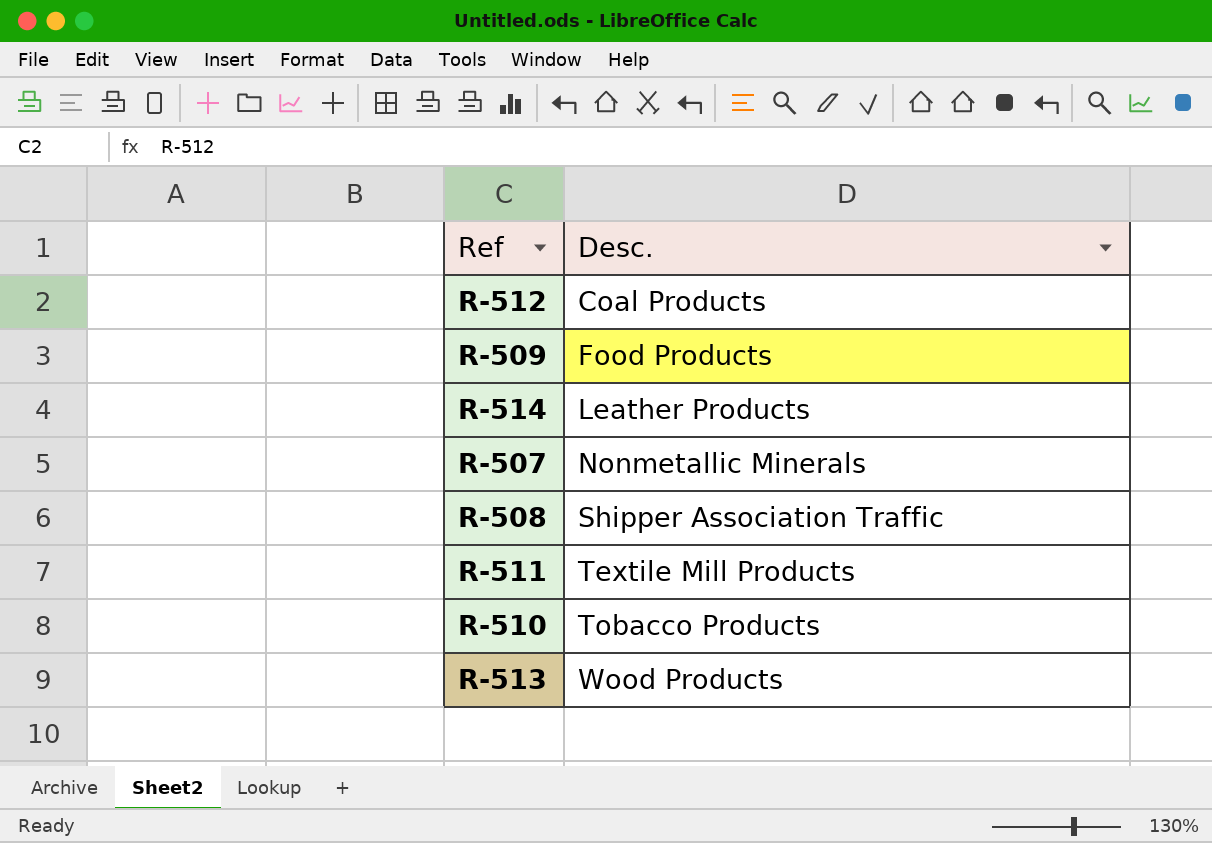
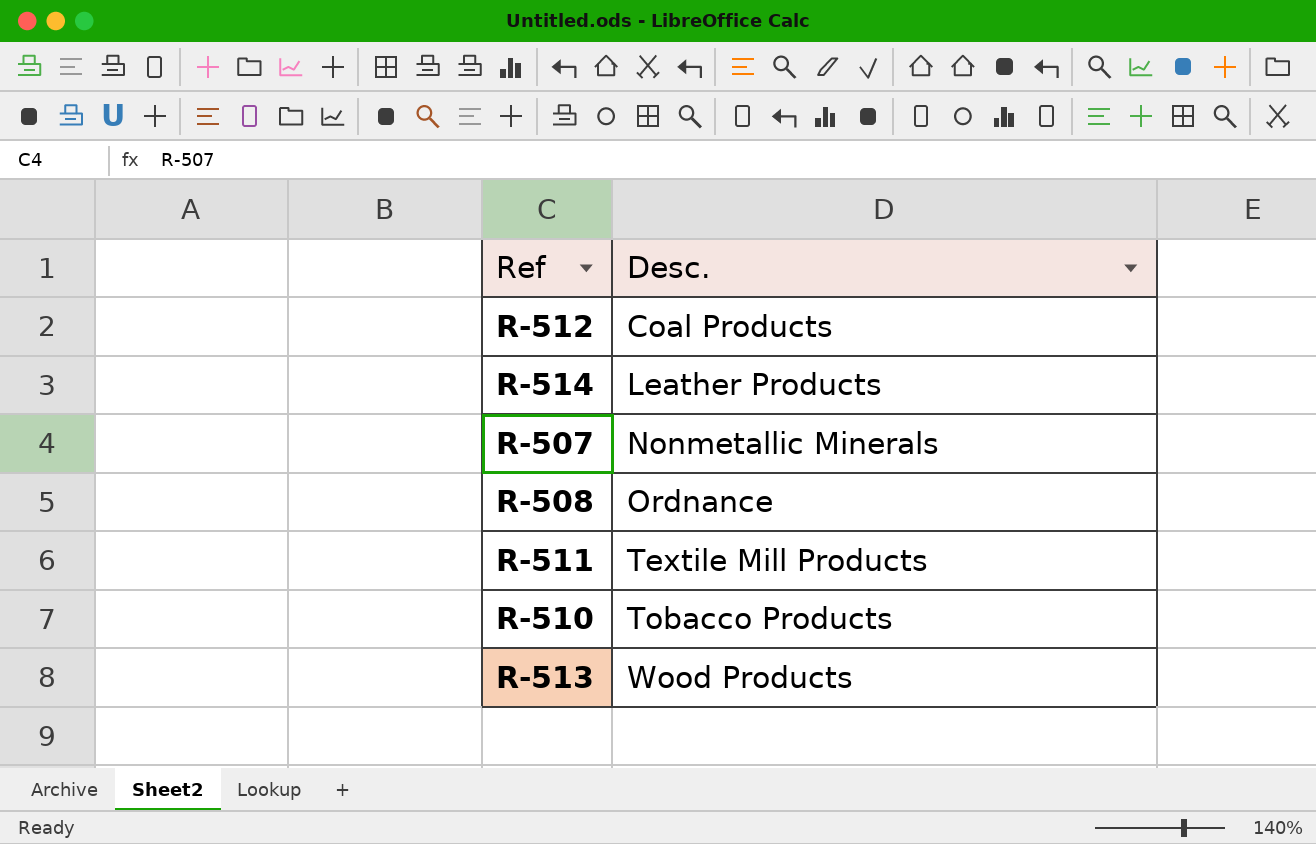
row R-509: Food Products -> none
R-508 | Desc.: Shipper Association Traffic -> Ordnance

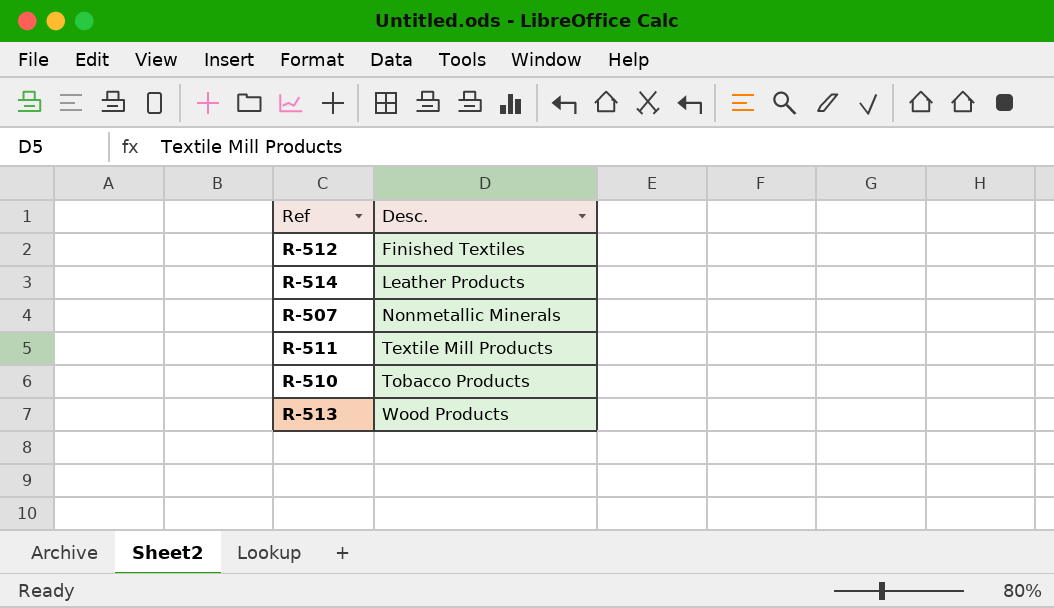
row R-508: Ordnance -> none
R-512 | Desc.: Coal Products -> Finished Textiles

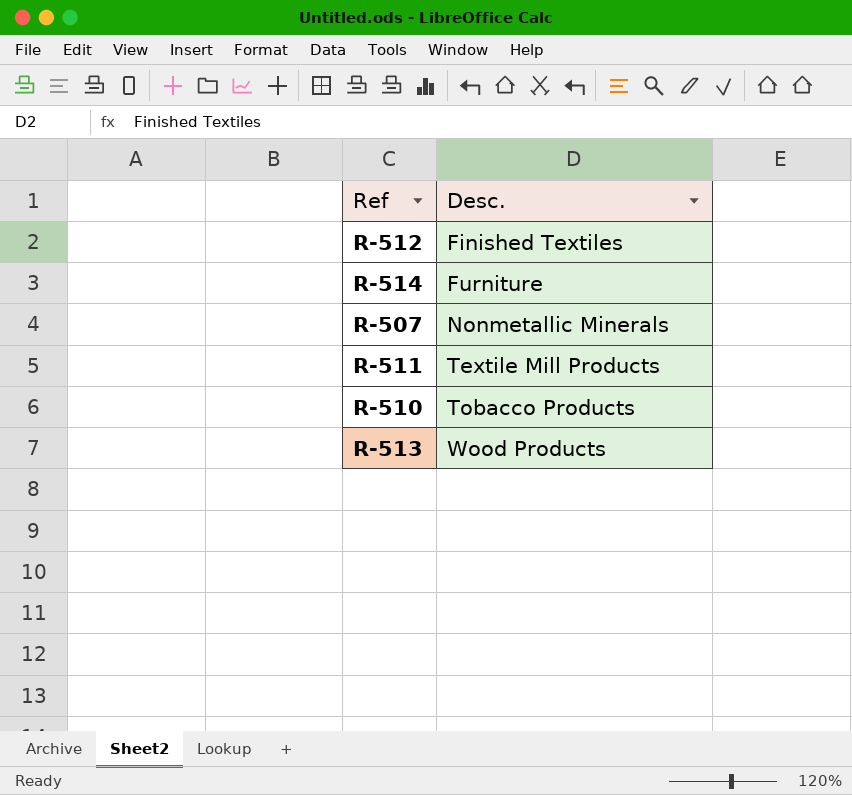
R-514 | Desc.: Leather Products -> Furniture

